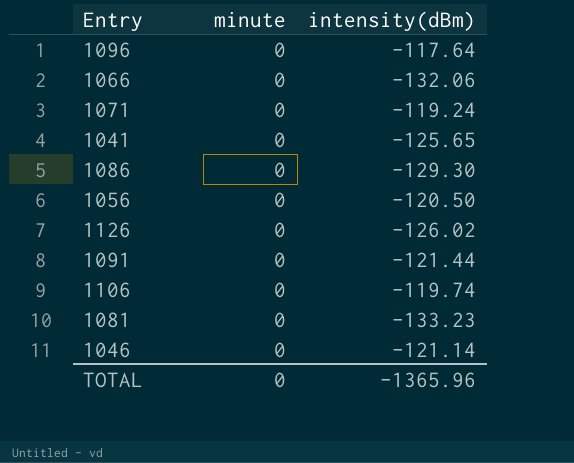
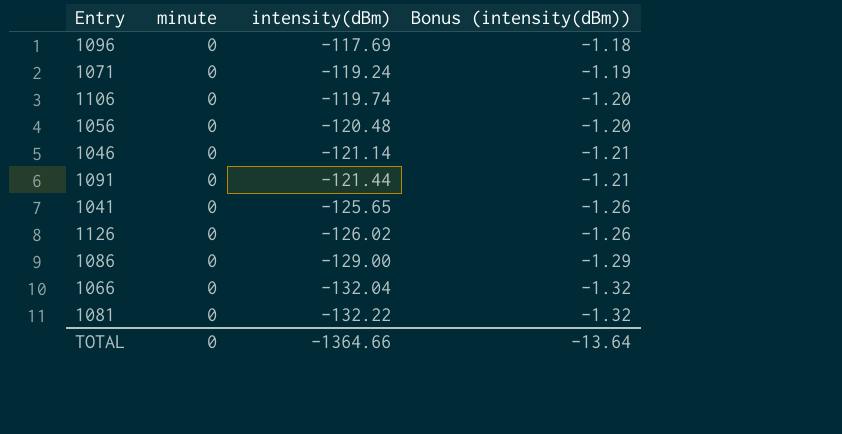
row order: none -> intensity(dBm) descending
column Bonus (intensity(dBm)) | formula: none -> [intensity(dBm)] * 0.01
1096 | intensity(dBm): -117.64 -> -117.69
1056 | intensity(dBm): -120.50 -> -120.48
1086 | intensity(dBm): -129.30 -> -129.00
1066 | intensity(dBm): -132.06 -> -132.04
1081 | intensity(dBm): -133.23 -> -132.22
TOTAL | intensity(dBm): -1365.96 -> -1364.66

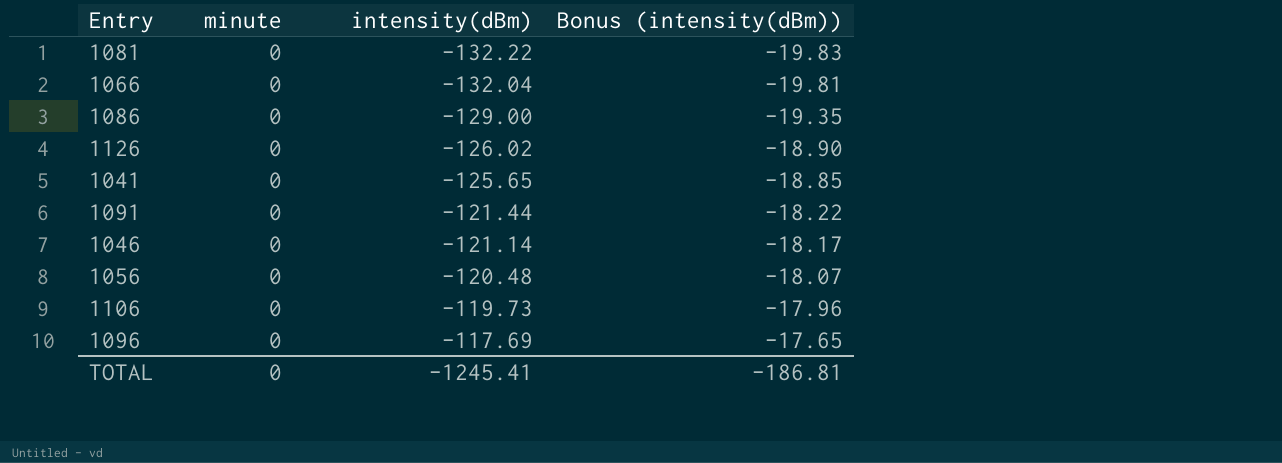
row order: intensity(dBm) descending -> intensity(dBm) ascending
column Bonus (intensity(dBm)) | formula: [intensity(dBm)] * 0.01 -> [intensity(dBm)] * 0.15
row 1071: 0 | -119.24 | -1.19 -> none
1106 | intensity(dBm): -119.74 -> -119.73
TOTAL | intensity(dBm): -1364.66 -> -1245.41
TOTAL | Bonus (intensity(dBm)): -13.64 -> -186.81

